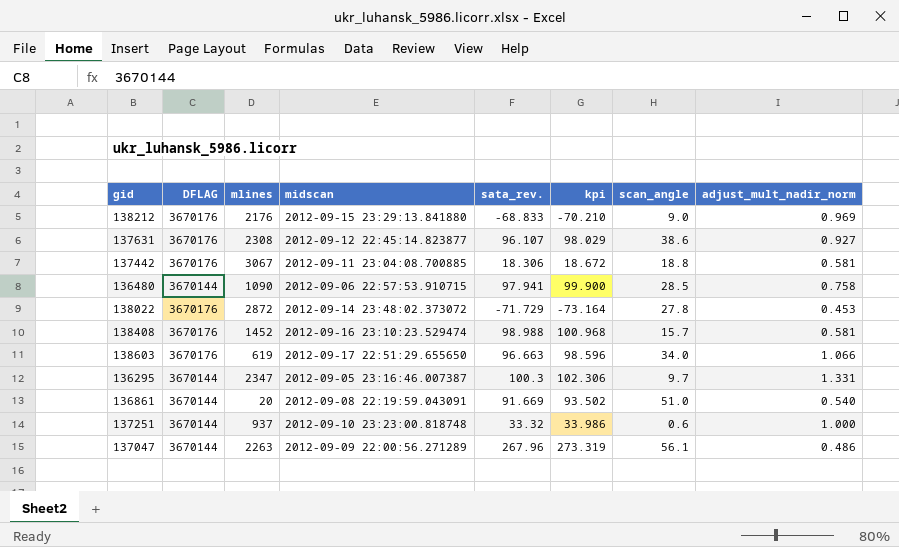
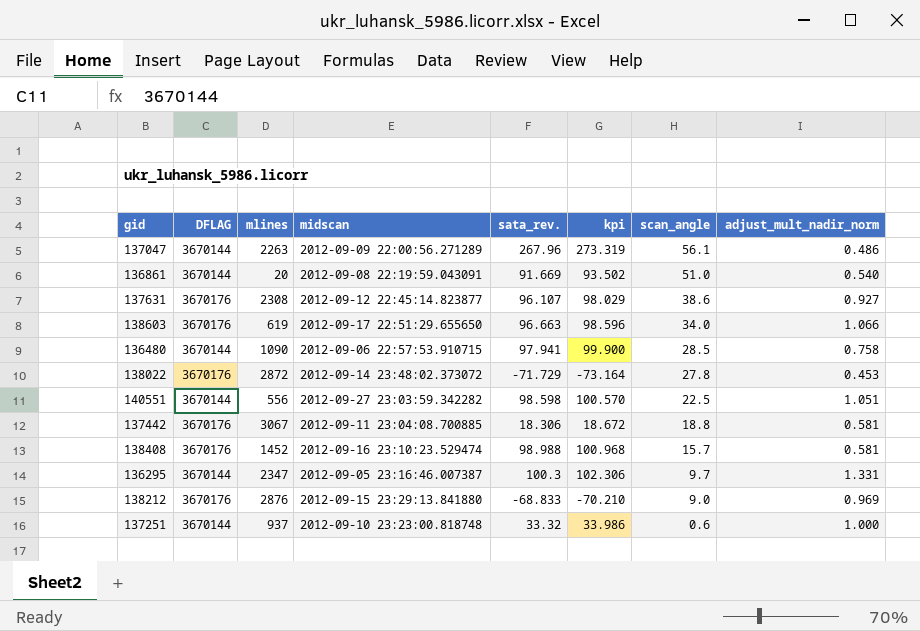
row order: none -> scan_angle descending
row 140551: none -> 3670144 | 556 | 2012-09-27 23:03:59.342282 | 98.598 | 100.570 | 22.5 | 1.051
138212 | mlines: 2176 -> 2876

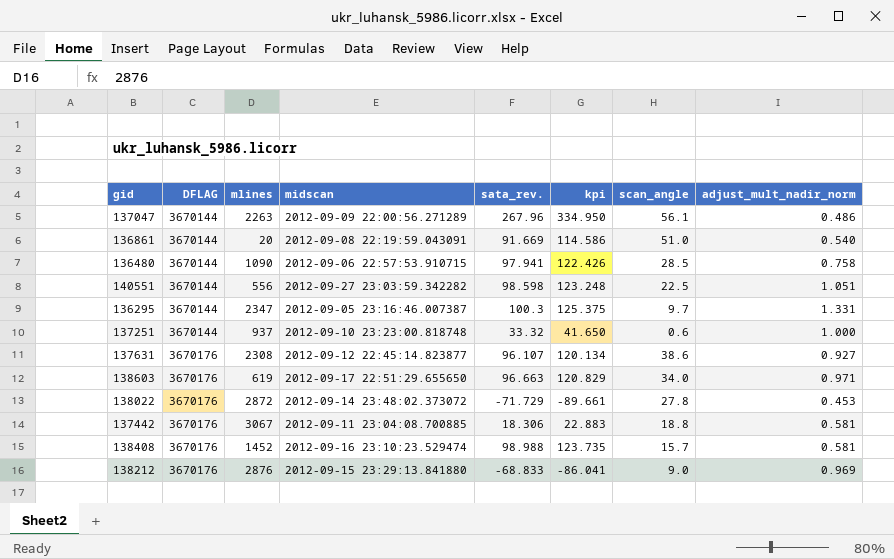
row order: scan_angle descending -> DFLAG ascending
column kpi | formula: [sata_rev.] * 1.02 -> [sata_rev.] * 1.25
138603 | adjust_mult_nadir_norm: 1.066 -> 0.971

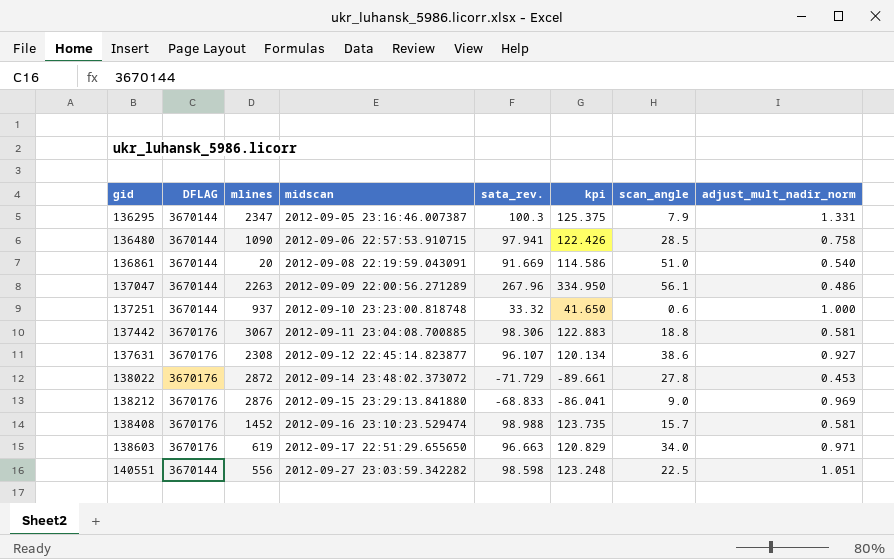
row order: DFLAG ascending -> gid ascending
136295 | scan_angle: 9.7 -> 7.9
137442 | sata_rev.: 18.306 -> 98.306
137442 | kpi: 22.883 -> 122.883

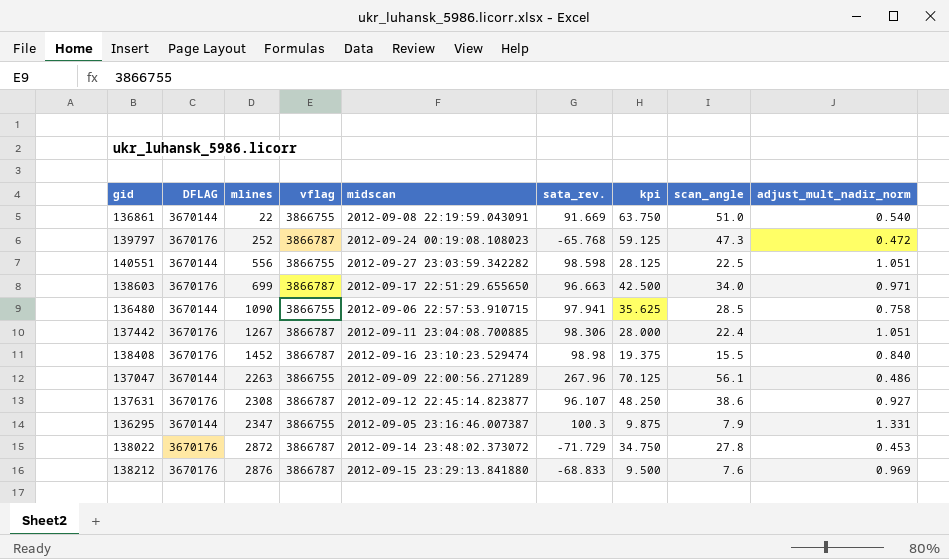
row order: gid ascending -> mlines ascending
column vflag | position: none -> 4
column kpi | formula: [sata_rev.] * 1.25 -> [scan_angle] * 1.25
row 137251: 3670144 | 937 | 2012-09-10 23:23:00.818748 | 33.32 | 41.650 | 0.6 | 1.000 -> none
136861 | mlines: 20 -> 22
row 139797: none -> 3670176 | 252 | 3866787 | 2012-09-24 00:19:08.108023 | -65.768 | 59.125 | 47.3 | 0.472
138603 | mlines: 619 -> 699
137442 | mlines: 3067 -> 1267
137442 | scan_angle: 18.8 -> 22.4
137442 | adjust_mult_nadir_norm: 0.581 -> 1.051
138408 | sata_rev.: 98.988 -> 98.98
138408 | scan_angle: 15.7 -> 15.5
138408 | adjust_mult_nadir_norm: 0.581 -> 0.840
138212 | scan_angle: 9.0 -> 7.6

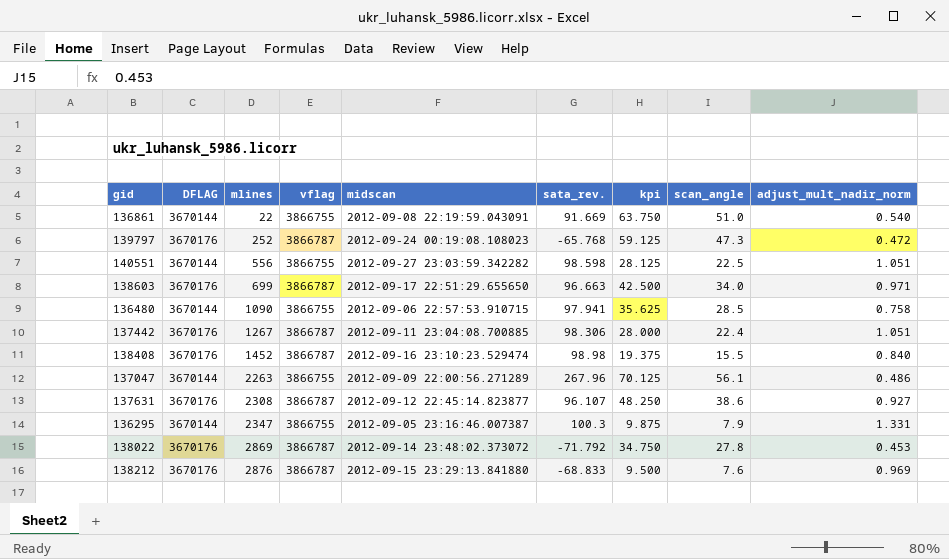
138022 | mlines: 2872 -> 2869
138022 | sata_rev.: -71.729 -> -71.792

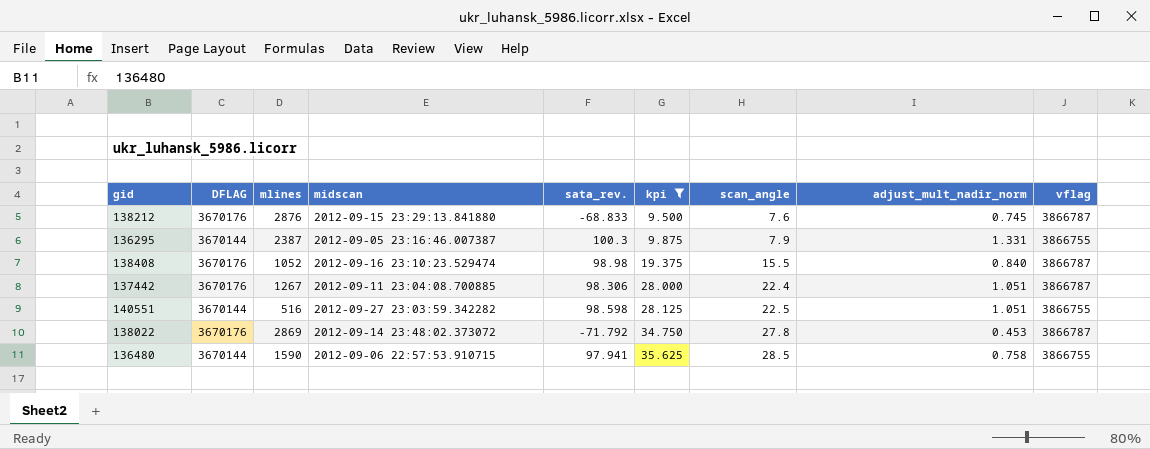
filter: none -> kpi <= 35.625
row order: mlines ascending -> kpi ascending
column vflag | position: 4 -> 9
138212 | adjust_mult_nadir_norm: 0.969 -> 0.745
136295 | mlines: 2347 -> 2387
138408 | mlines: 1452 -> 1052
140551 | mlines: 556 -> 516
136480 | mlines: 1090 -> 1590

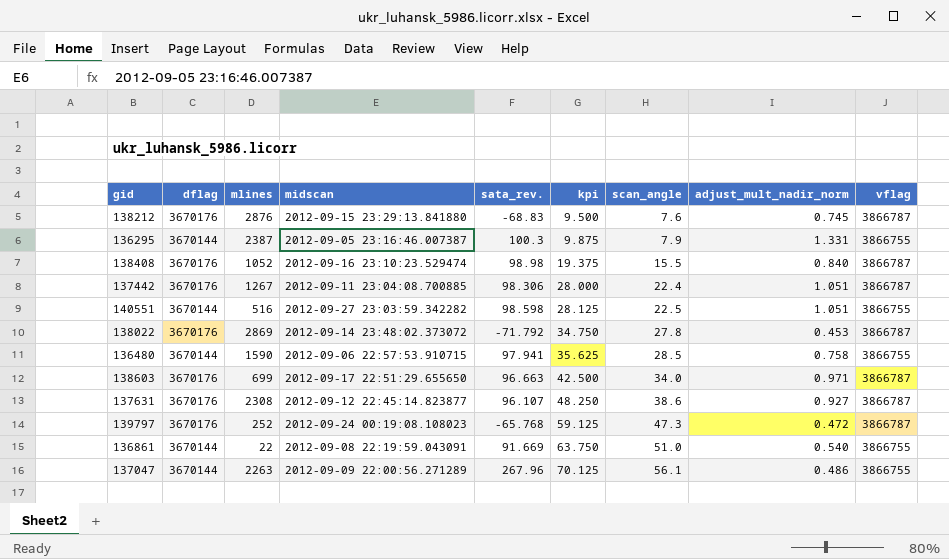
filter: kpi <= 35.625 -> none
column name: DFLAG -> dflag
138212 | sata_rev.: -68.833 -> -68.83

